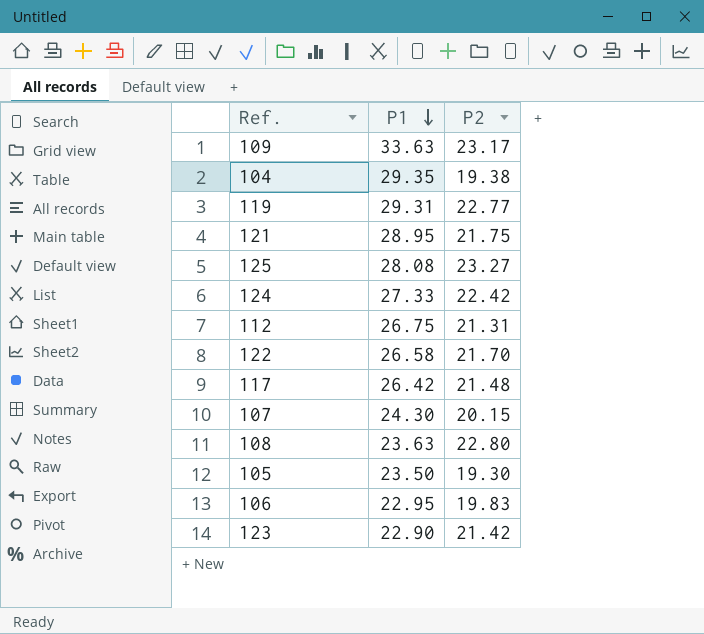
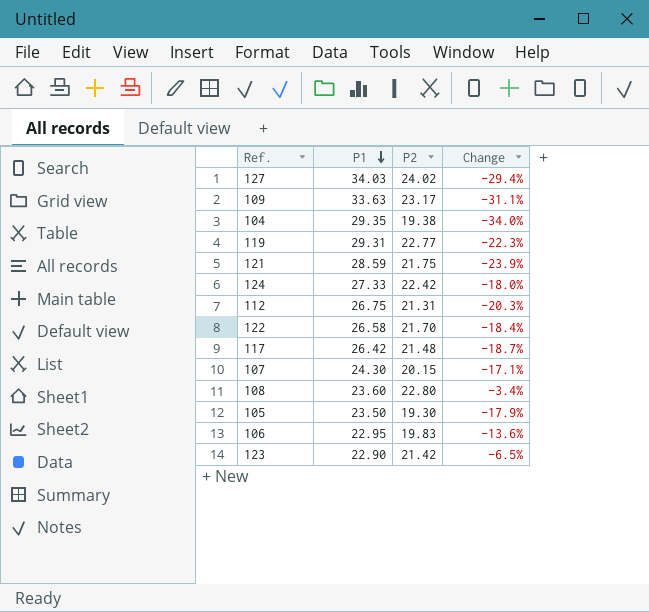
column Change | formula: none -> ([P2] - [P1]) / [P1]
row 125: 28.08 | 23.27 -> none
row 127: none -> 34.03 | 24.02 | -29.4%
121 | P1: 28.95 -> 28.59
108 | P1: 23.63 -> 23.60

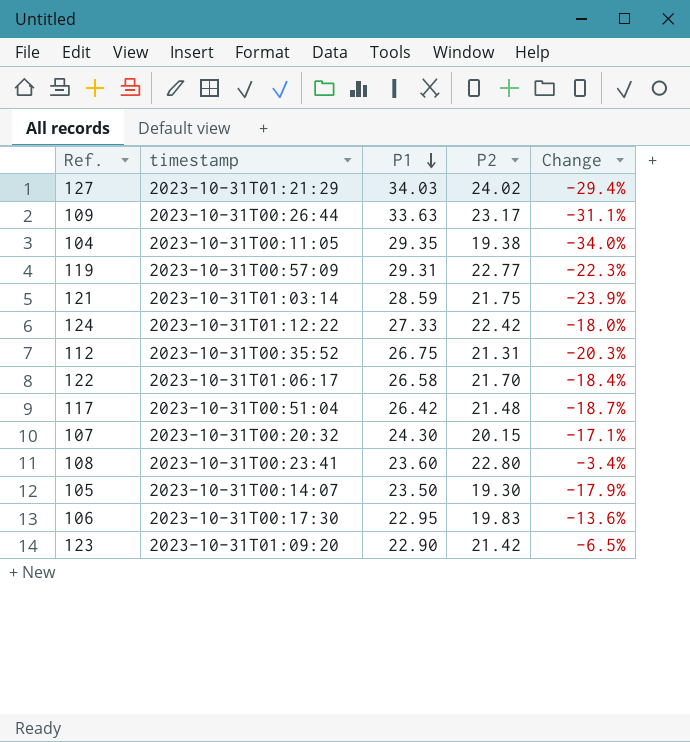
column timestamp | position: none -> 2

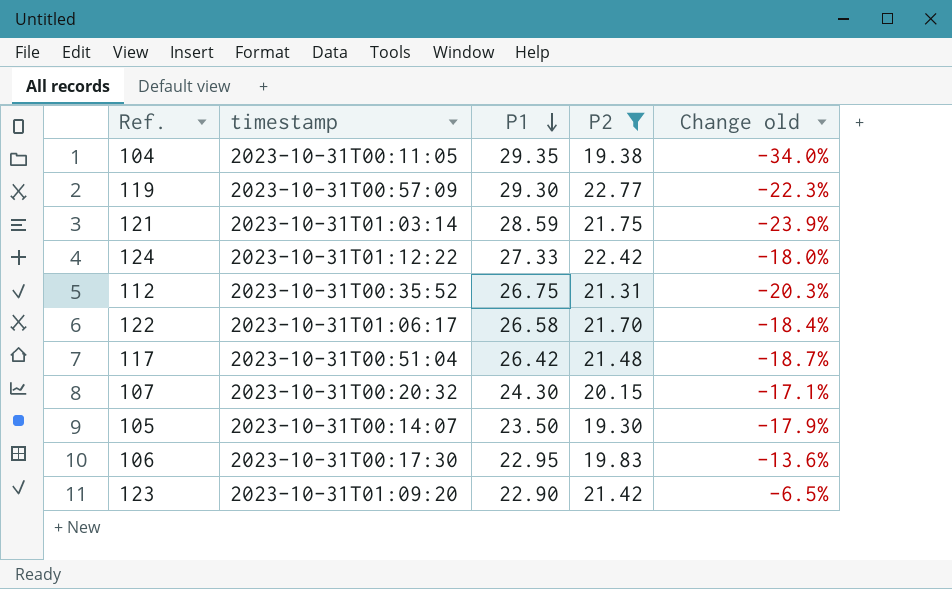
filter: none -> P2 <= 22.77
column name: Change -> Change old
119 | P1: 29.31 -> 29.30

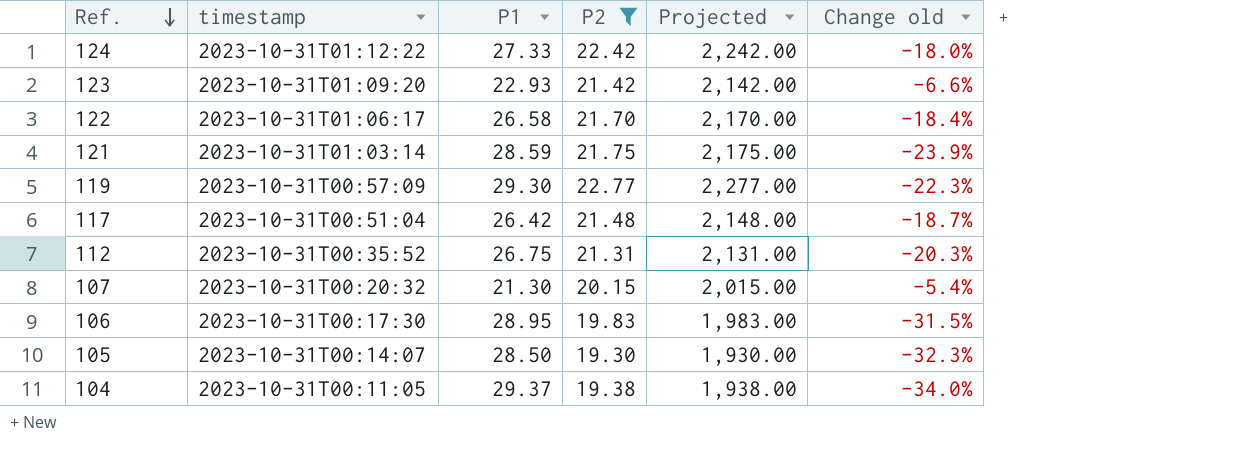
row order: P1 descending -> Ref. descending
column Projected | formula: none -> [P2] * 100
123 | P1: 22.90 -> 22.93
123 | Change old: -6.5% -> -6.6%
107 | P1: 24.30 -> 21.30
107 | Change old: -17.1% -> -5.4%
106 | P1: 22.95 -> 28.95
106 | Change old: -13.6% -> -31.5%
105 | P1: 23.50 -> 28.50
105 | Change old: -17.9% -> -32.3%
104 | P1: 29.35 -> 29.37

